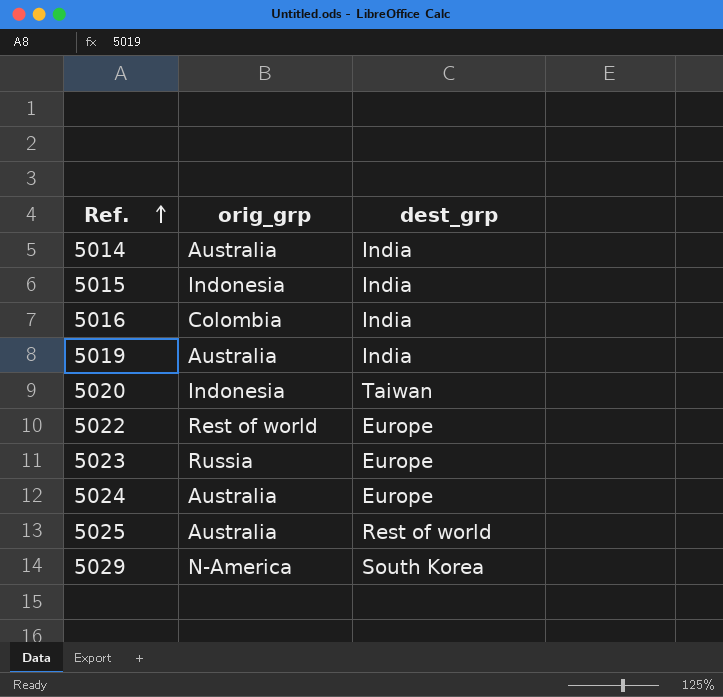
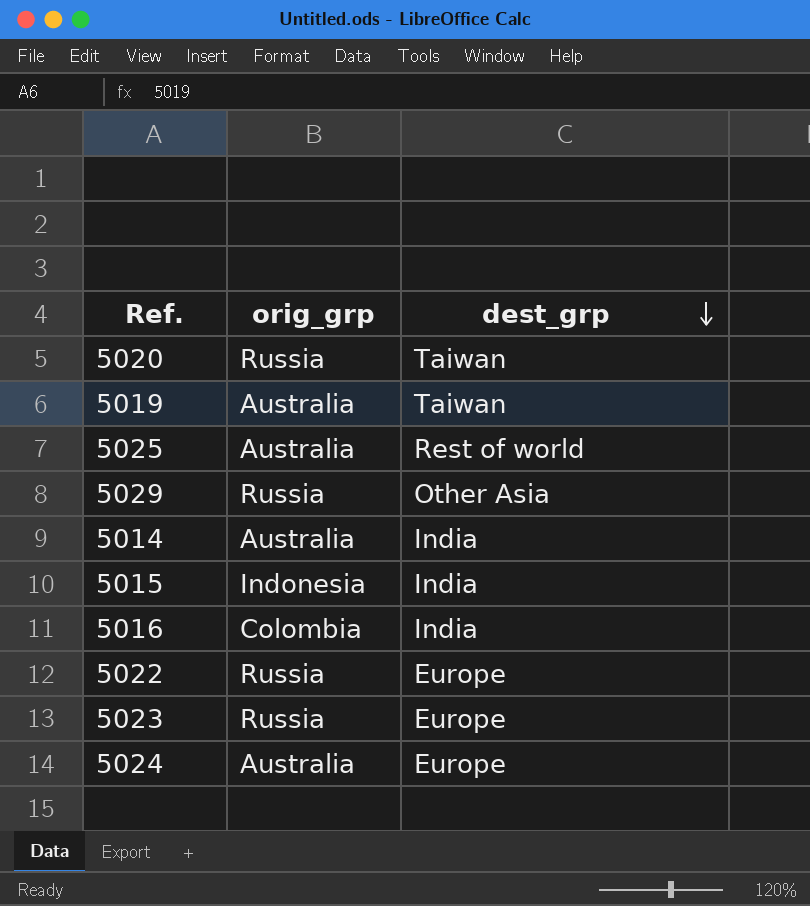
row order: Ref. ascending -> dest_grp descending
5020 | orig_grp: Indonesia -> Russia
5019 | dest_grp: India -> Taiwan
5029 | orig_grp: N-America -> Russia
5029 | dest_grp: South Korea -> Other Asia
5022 | orig_grp: Rest of world -> Russia

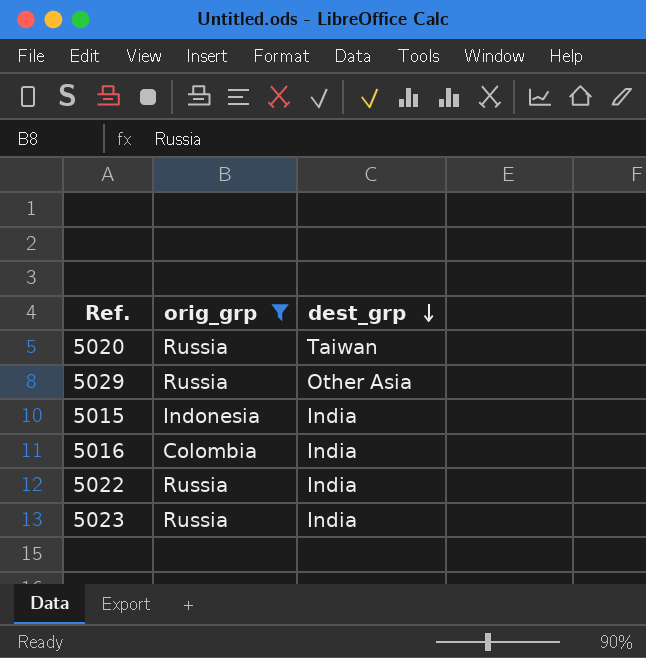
filter: none -> orig_grp != Australia
5022 | dest_grp: Europe -> India
5023 | dest_grp: Europe -> India

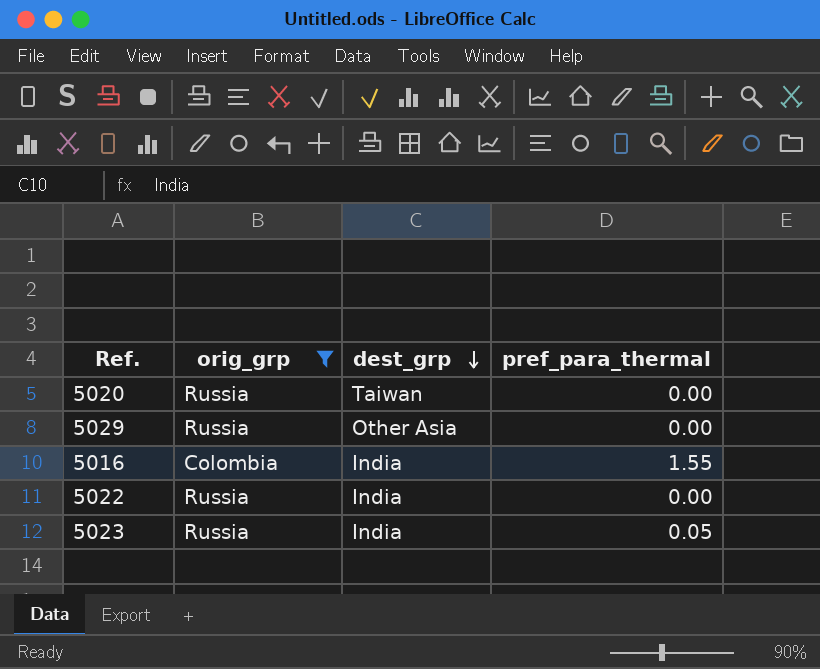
column pref_para_thermal | position: none -> 4
row 5015: Indonesia | India -> none

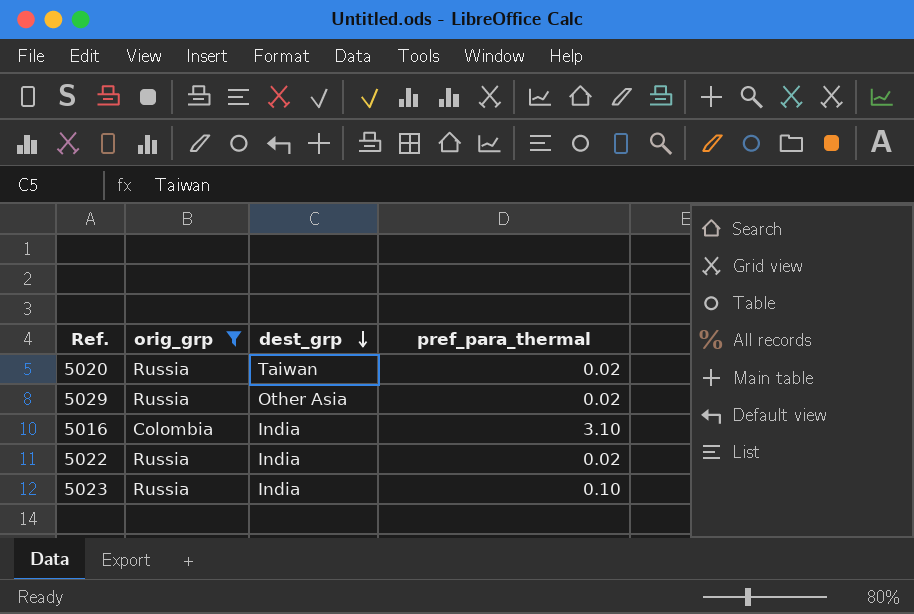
5020 | pref_para_thermal: 0.00 -> 0.02
5029 | pref_para_thermal: 0.00 -> 0.02
5016 | pref_para_thermal: 1.55 -> 3.10
5022 | pref_para_thermal: 0.00 -> 0.02
5023 | pref_para_thermal: 0.05 -> 0.10

